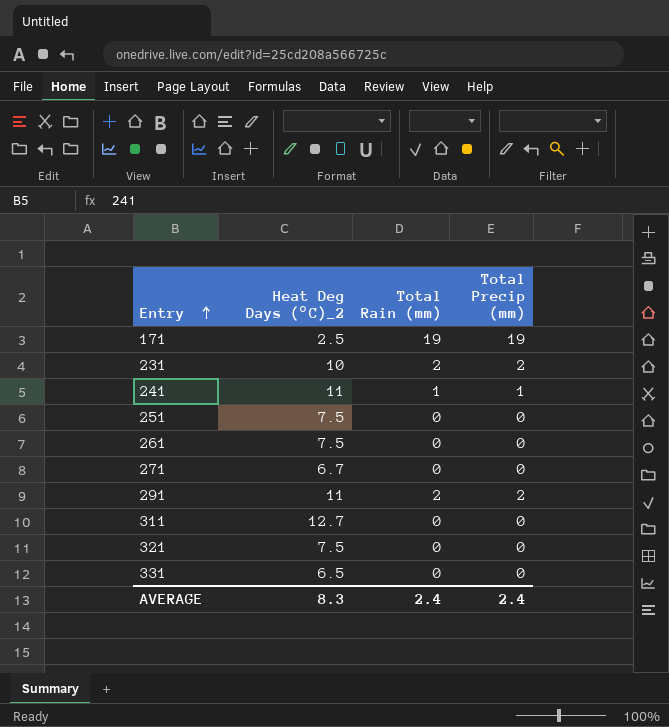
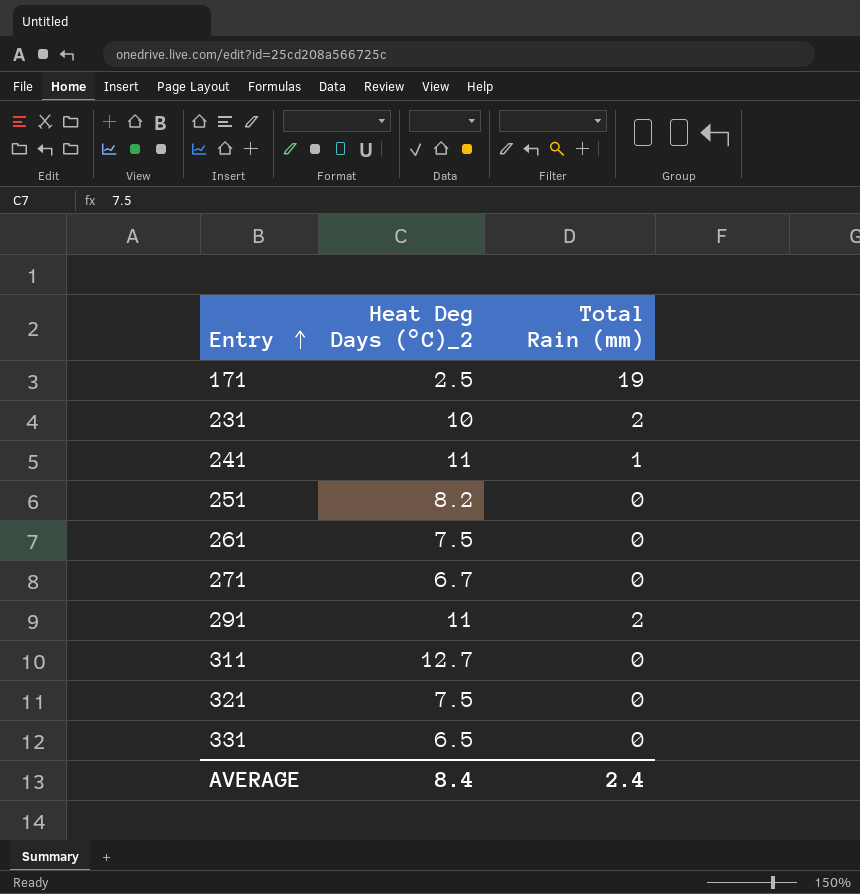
column Total Precip (mm) | position: 4 -> none
251 | Heat Deg Days (°C)_2: 7.5 -> 8.2
AVERAGE | Heat Deg Days (°C)_2: 8.3 -> 8.4

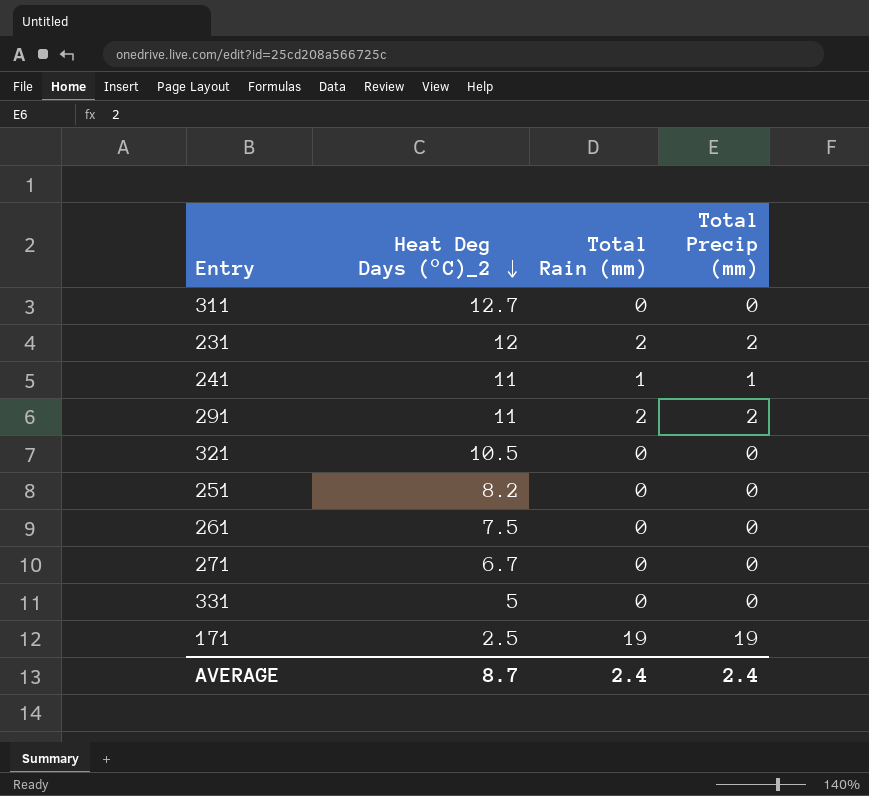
row order: Entry ascending -> Heat Deg Days (°C)_2 descending
column Total Precip (mm) | position: none -> 4
231 | Heat Deg Days (°C)_2: 10 -> 12
321 | Heat Deg Days (°C)_2: 7.5 -> 10.5
331 | Heat Deg Days (°C)_2: 6.5 -> 5
AVERAGE | Heat Deg Days (°C)_2: 8.4 -> 8.7

